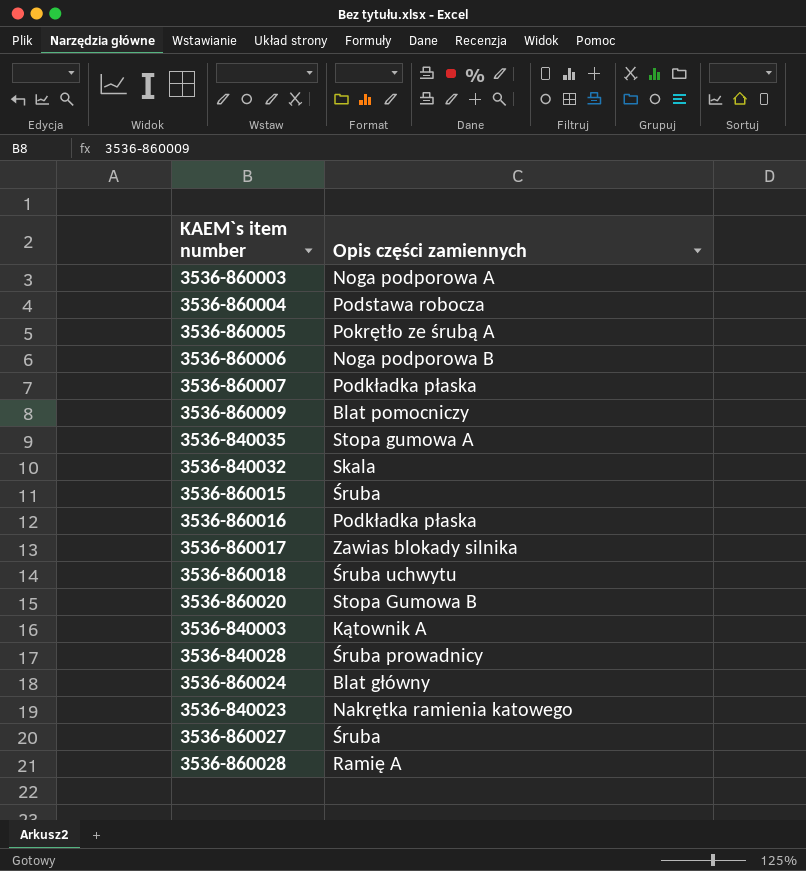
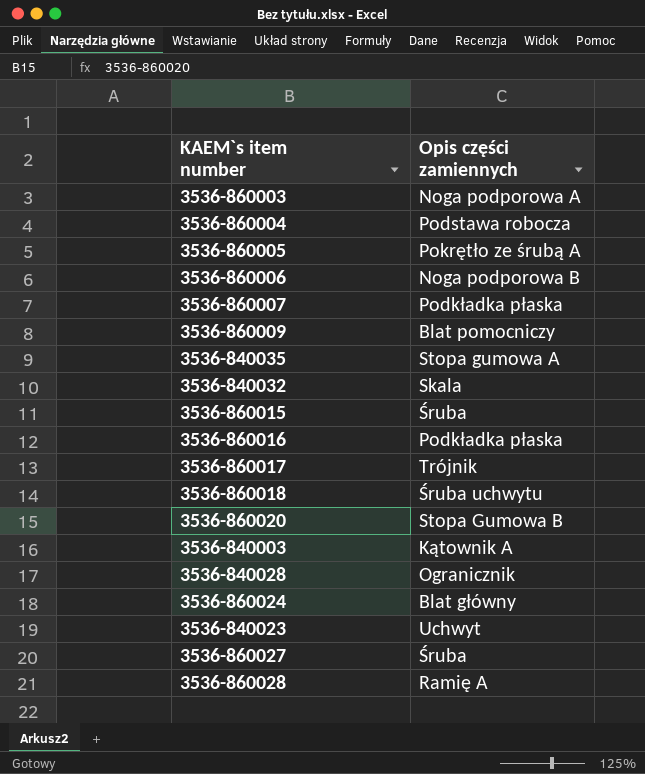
3536-860017 | Opis części zamiennych: Zawias blokady silnika -> Trójnik
3536-840028 | Opis części zamiennych: Śruba prowadnicy -> Ogranicznik
3536-840023 | Opis części zamiennych: Nakrętka ramienia katowego -> Uchwyt

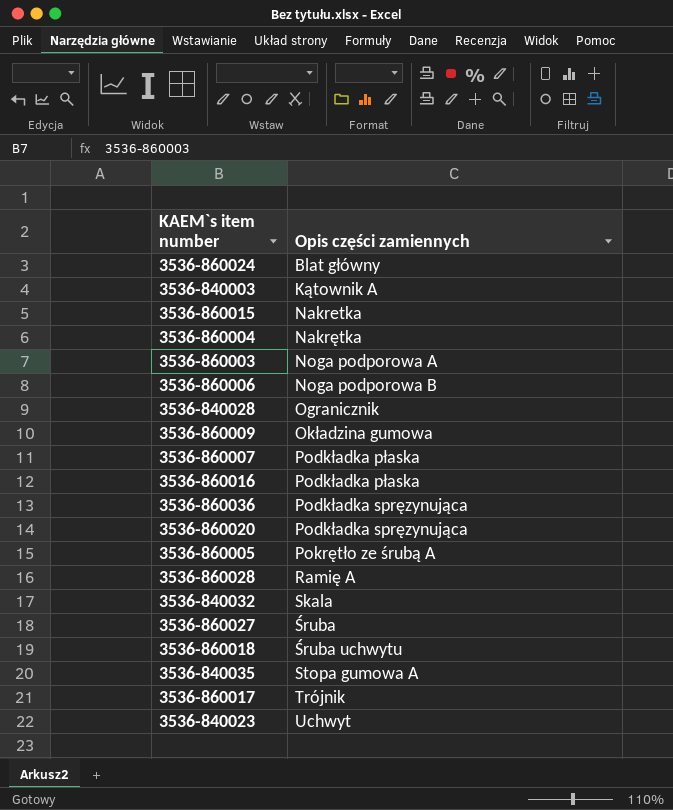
row order: none -> Opis części zamiennych ascending
3536-860015 | Opis części zamiennych: Śruba -> Nakretka
3536-860004 | Opis części zamiennych: Podstawa robocza -> Nakrętka
3536-860009 | Opis części zamiennych: Blat pomocniczy -> Okładzina gumowa
row 3536-860036: none -> Podkładka spręzynująca
3536-860020 | Opis części zamiennych: Stopa Gumowa B -> Podkładka spręzynująca

